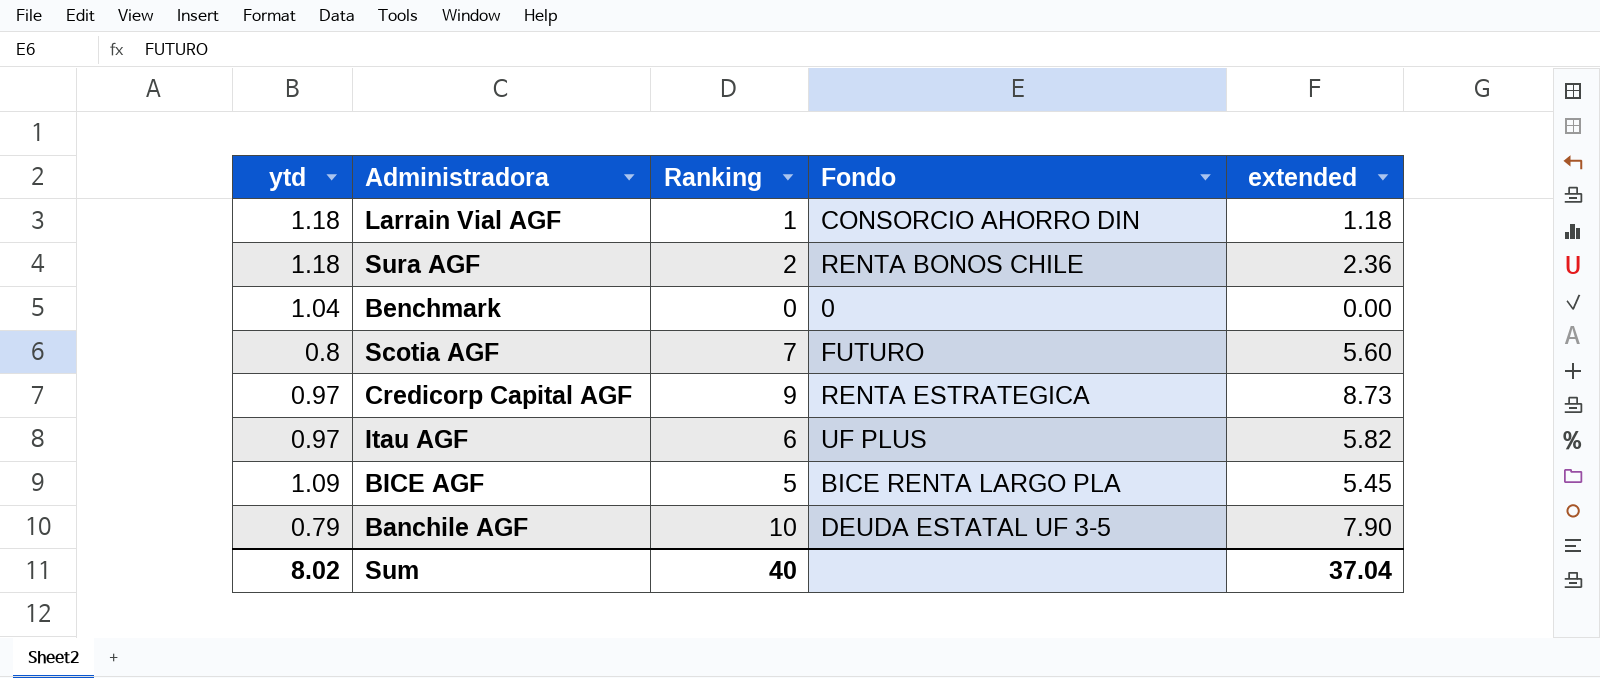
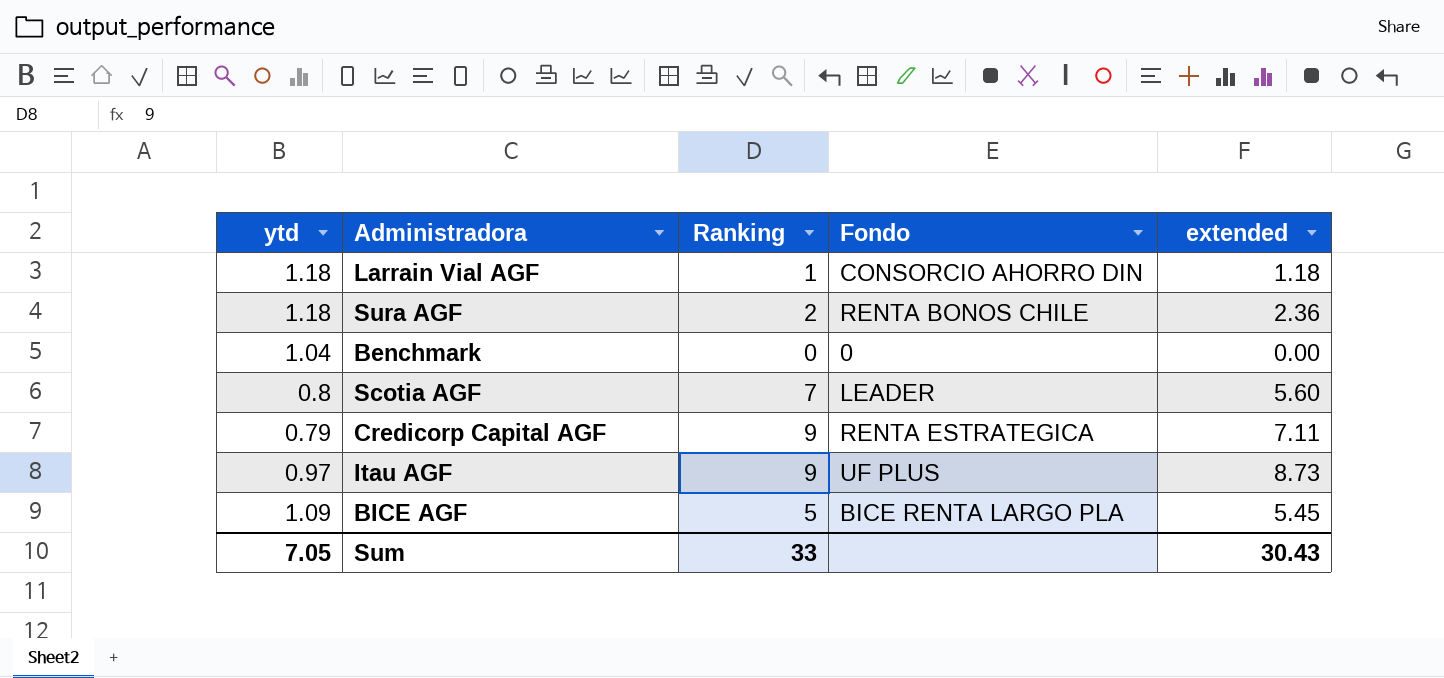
row Banchile AGF: 0.79 | 10 | DEUDA ESTATAL UF 3-5 | 7.90 -> none
Scotia AGF | Fondo: FUTURO -> LEADER
Credicorp Capital AGF | ytd: 0.97 -> 0.79
Credicorp Capital AGF | extended: 8.73 -> 7.11
Itau AGF | Ranking: 6 -> 9
Itau AGF | extended: 5.82 -> 8.73
Sum | ytd: 8.02 -> 7.05
Sum | Ranking: 40 -> 33
Sum | extended: 37.04 -> 30.43

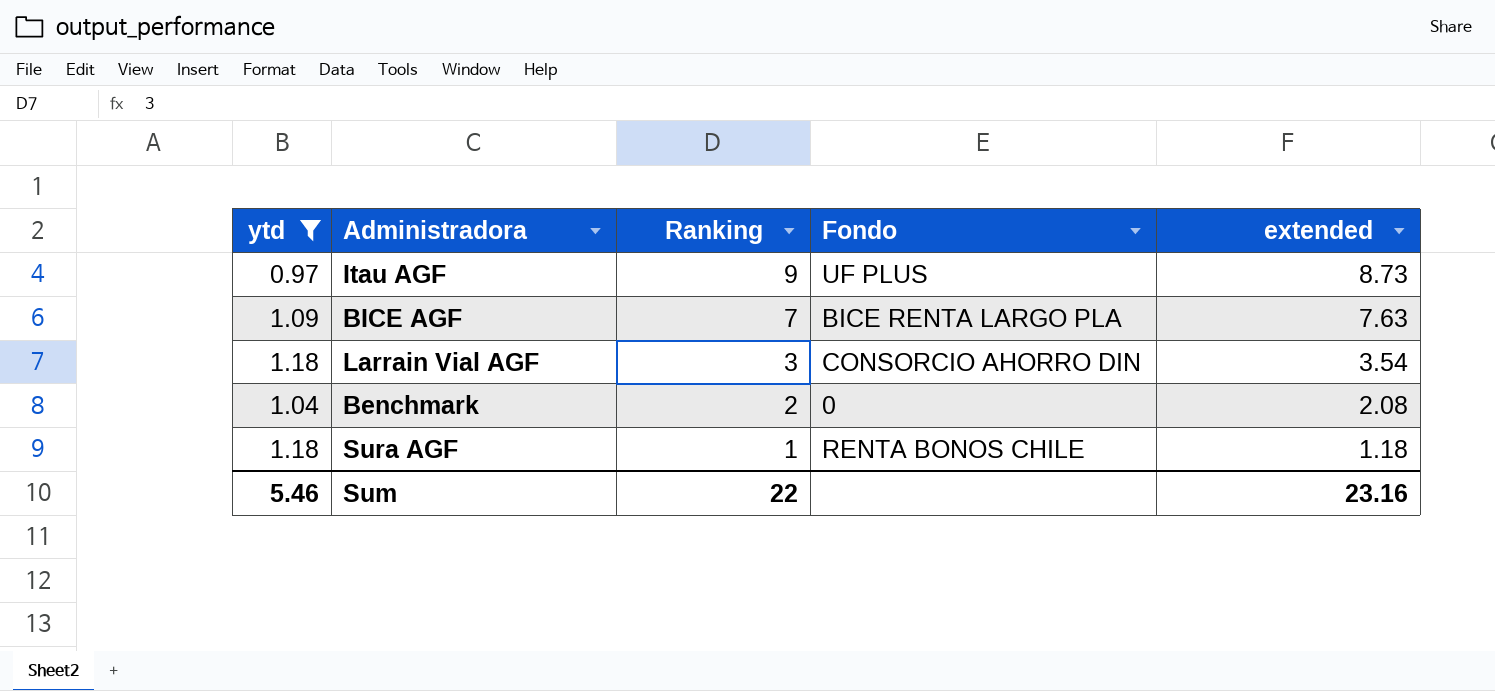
filter: none -> ytd >= 0.97
row order: none -> Ranking descending
BICE AGF | Ranking: 5 -> 7
BICE AGF | extended: 5.45 -> 7.63
Larrain Vial AGF | Ranking: 1 -> 3
Larrain Vial AGF | extended: 1.18 -> 3.54
Benchmark | Ranking: 0 -> 2
Benchmark | extended: 0.00 -> 2.08
Sura AGF | Ranking: 2 -> 1
Sura AGF | extended: 2.36 -> 1.18
Sum | ytd: 7.05 -> 5.46
Sum | Ranking: 33 -> 22
Sum | extended: 30.43 -> 23.16

